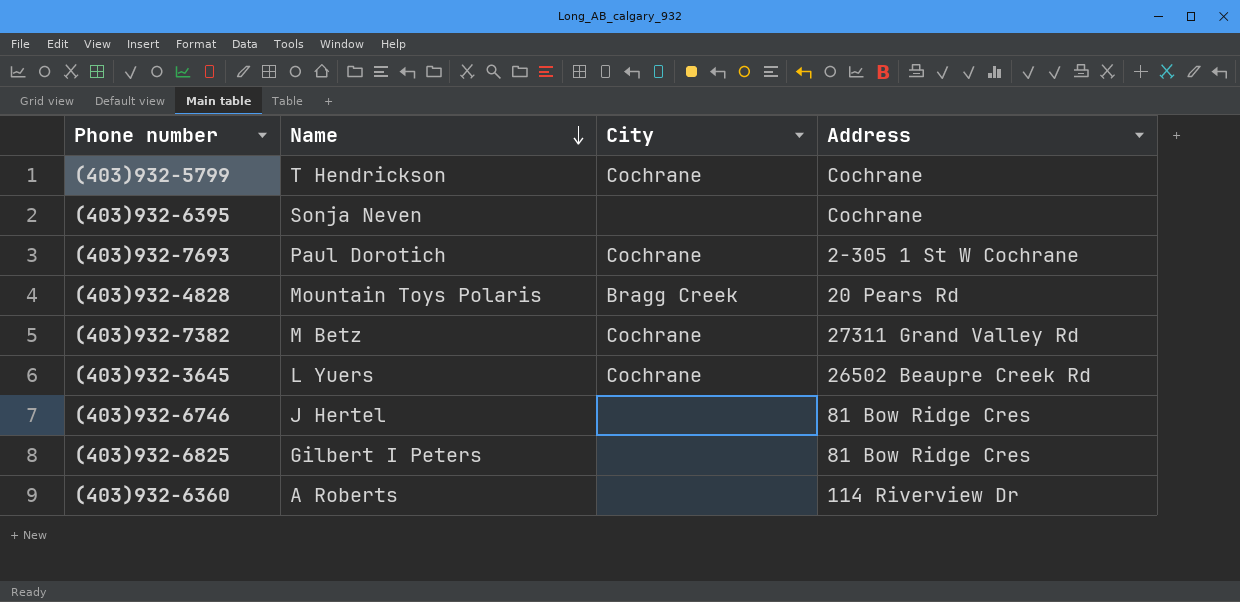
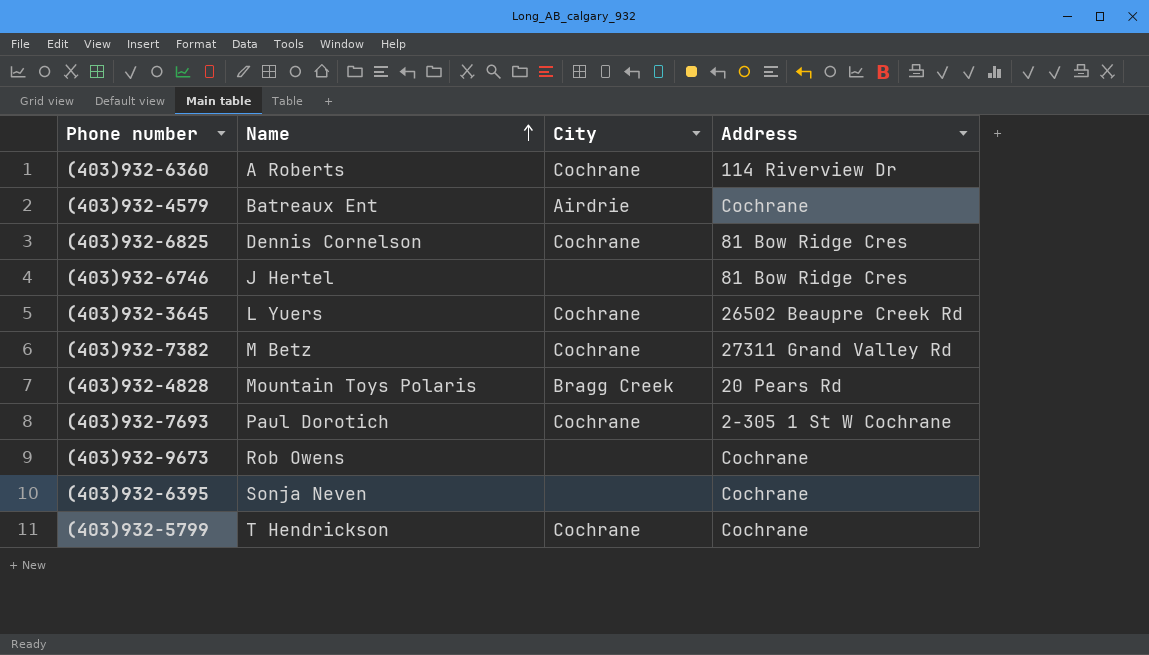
row order: Name descending -> Name ascending
(403)932-6360 | City: none -> Cochrane
row (403)932-4579: none -> Batreaux Ent | Airdrie | Cochrane
(403)932-6825 | Name: Gilbert I Peters -> Dennis Cornelson
(403)932-6825 | City: none -> Cochrane
row (403)932-9673: none -> Rob Owens | none | Cochrane

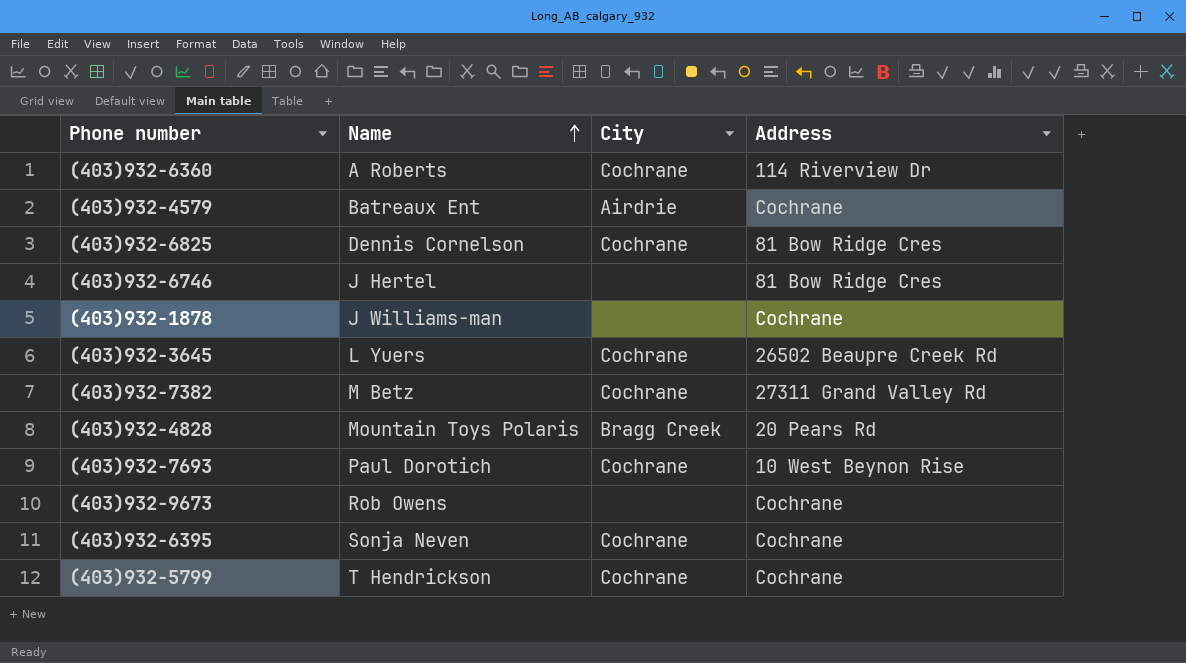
row (403)932-1878: none -> J Williams-man | none | Cochrane
(403)932-7693 | Address: 2-305 1 St W Cochrane -> 10 West Beynon Rise
(403)932-6395 | City: none -> Cochrane

